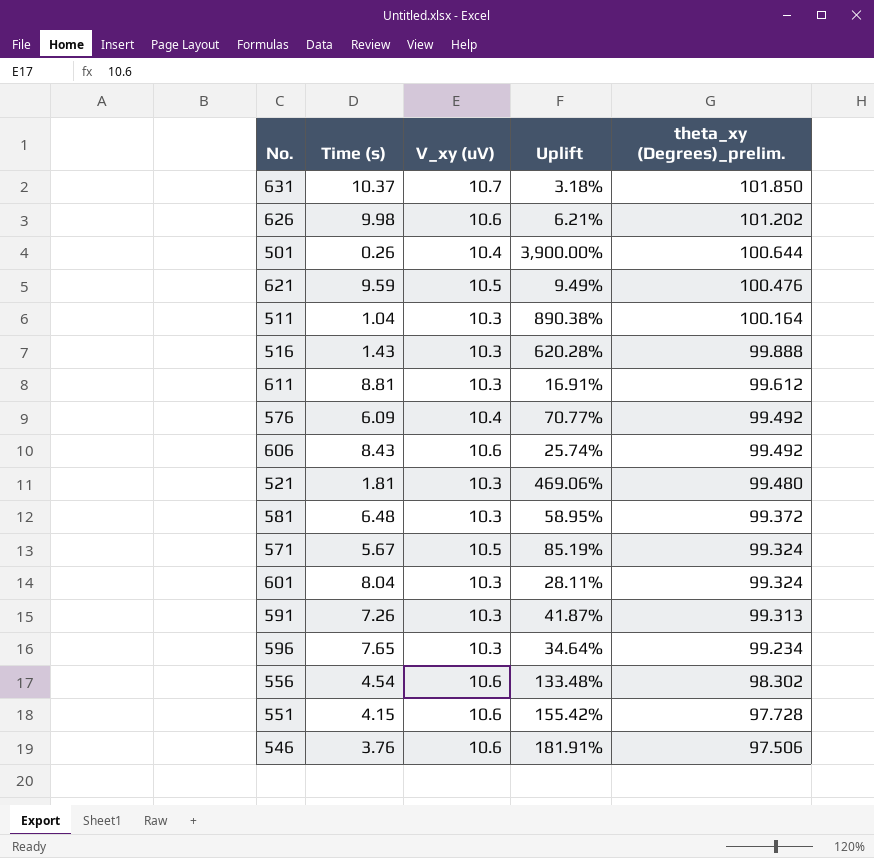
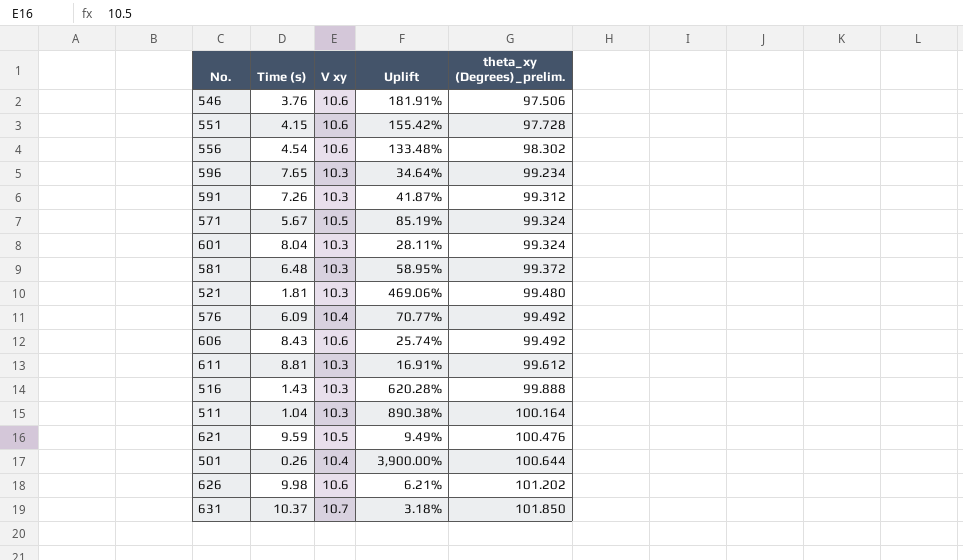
row order: theta_xy (Degrees)_prelim. descending -> theta_xy (Degrees)_prelim. ascending
column name: V_xy (uV) -> V xy
591 | theta_xy (Degrees)_prelim.: 99.313 -> 99.312

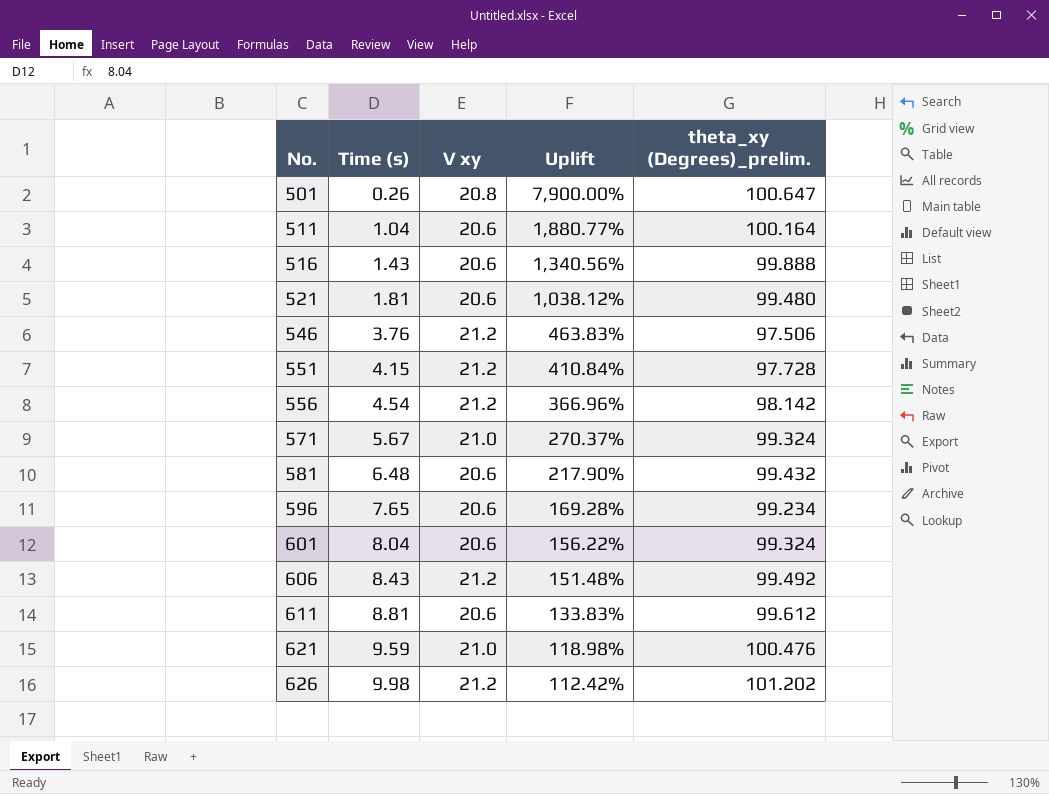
row order: theta_xy (Degrees)_prelim. ascending -> No. ascending
row 591: 7.26 | 10.3 | 41.87% | 99.312 -> none
row 576: 6.09 | 10.4 | 70.77% | 99.492 -> none
row 631: 10.37 | 10.7 | 3.18% | 101.850 -> none
501 | V xy: 10.4 -> 20.8
501 | Uplift: 3,900.00% -> 7,900.00%
501 | theta_xy (Degrees)_prelim.: 100.644 -> 100.647
511 | V xy: 10.3 -> 20.6
511 | Uplift: 890.38% -> 1,880.77%
516 | V xy: 10.3 -> 20.6
516 | Uplift: 620.28% -> 1,340.56%
521 | V xy: 10.3 -> 20.6
521 | Uplift: 469.06% -> 1,038.12%
546 | V xy: 10.6 -> 21.2
546 | Uplift: 181.91% -> 463.83%
551 | V xy: 10.6 -> 21.2
551 | Uplift: 155.42% -> 410.84%
556 | V xy: 10.6 -> 21.2
556 | Uplift: 133.48% -> 366.96%
556 | theta_xy (Degrees)_prelim.: 98.302 -> 98.142
571 | V xy: 10.5 -> 21.0
571 | Uplift: 85.19% -> 270.37%
581 | V xy: 10.3 -> 20.6
581 | Uplift: 58.95% -> 217.90%
581 | theta_xy (Degrees)_prelim.: 99.372 -> 99.432
596 | V xy: 10.3 -> 20.6
596 | Uplift: 34.64% -> 169.28%
601 | V xy: 10.3 -> 20.6
601 | Uplift: 28.11% -> 156.22%
606 | V xy: 10.6 -> 21.2
606 | Uplift: 25.74% -> 151.48%
611 | V xy: 10.3 -> 20.6
611 | Uplift: 16.91% -> 133.83%
621 | V xy: 10.5 -> 21.0
621 | Uplift: 9.49% -> 118.98%
626 | V xy: 10.6 -> 21.2
626 | Uplift: 6.21% -> 112.42%

